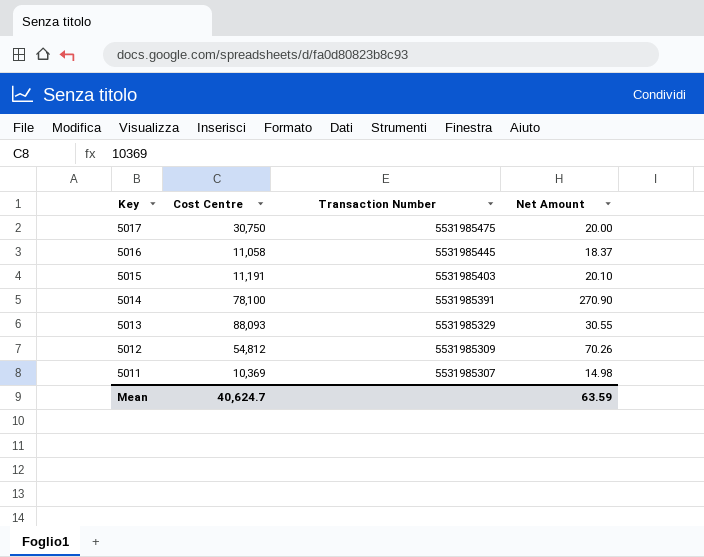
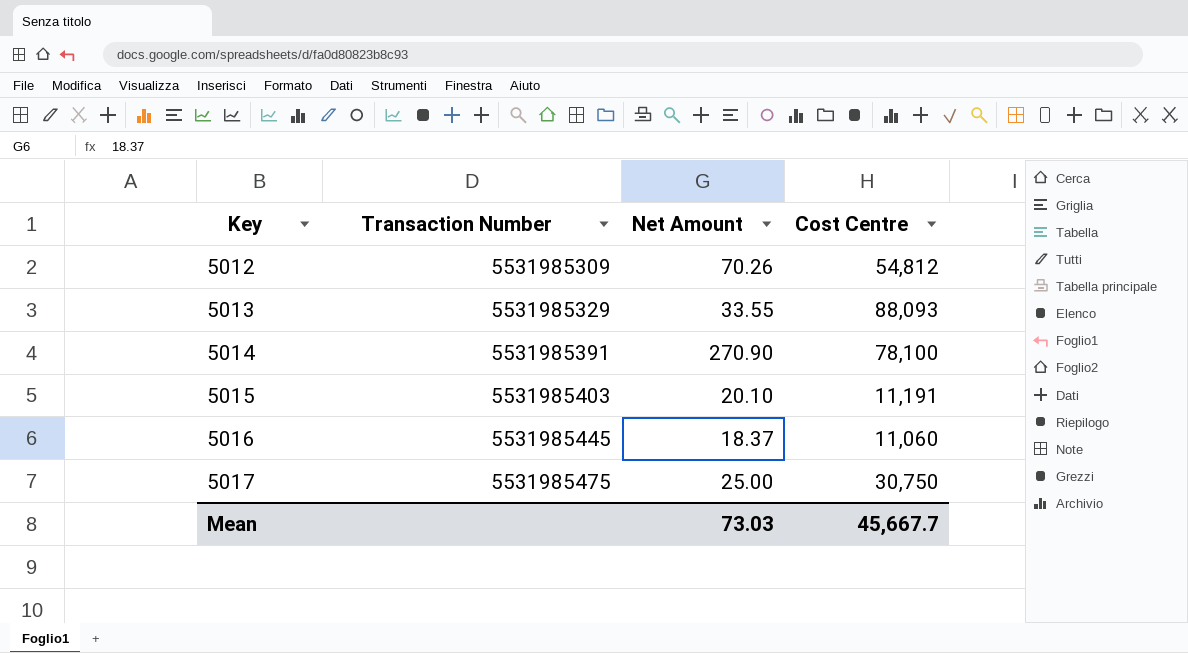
row order: Key descending -> Key ascending
column Cost Centre | position: 2 -> 4
row 5011: 10,369 | 5531985307 | 14.98 -> none
5013 | Net Amount: 30.55 -> 33.55
5016 | Cost Centre: 11,058 -> 11,060
5017 | Net Amount: 20.00 -> 25.00
Mean | Net Amount: 63.59 -> 73.03
Mean | Cost Centre: 40,624.7 -> 45,667.7

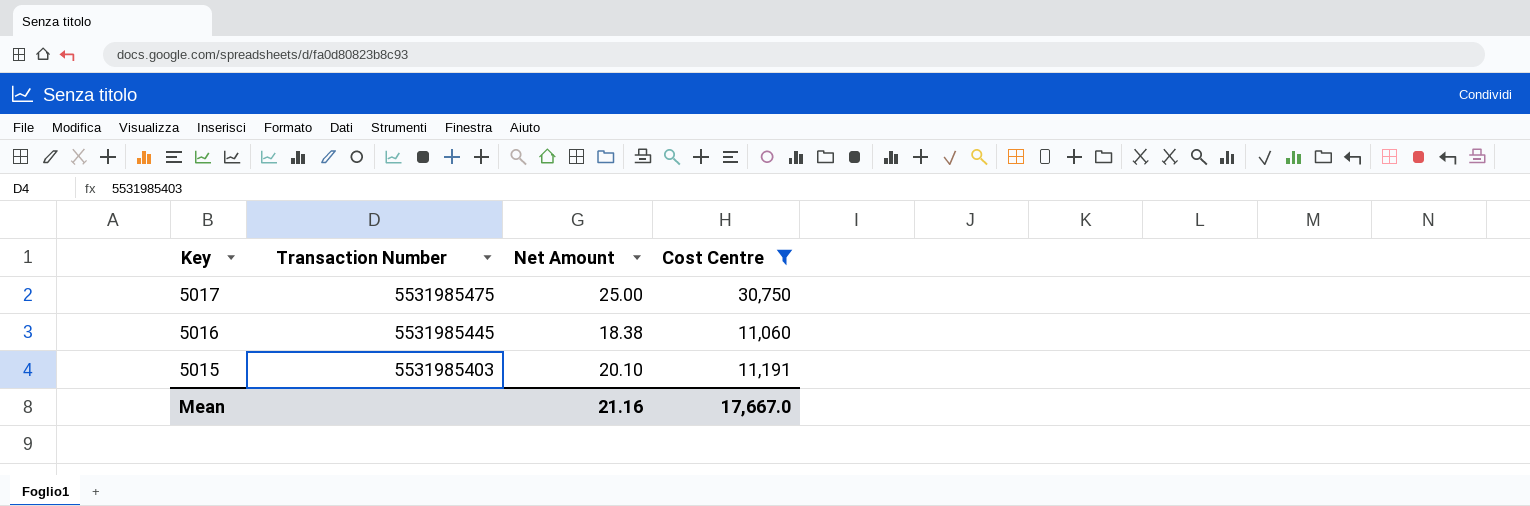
filter: none -> Cost Centre <= 30,750
row order: Key ascending -> Key descending
5016 | Net Amount: 18.37 -> 18.38
Mean | Net Amount: 73.03 -> 21.16
Mean | Cost Centre: 45,667.7 -> 17,667.0

